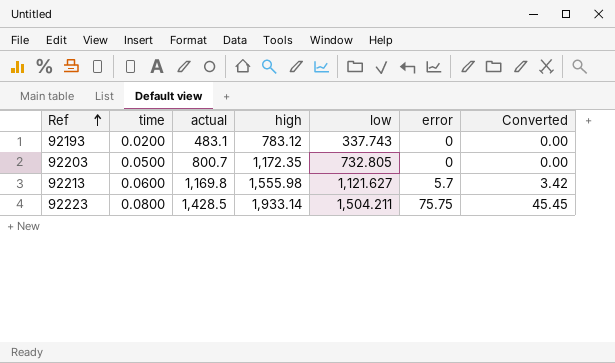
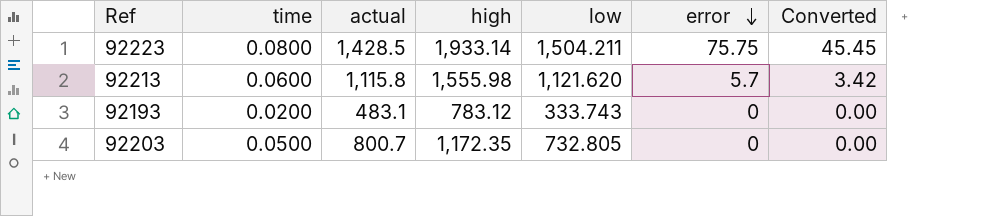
row order: Ref ascending -> error descending
92213 | actual: 1,169.8 -> 1,115.8
92213 | low: 1,121.627 -> 1,121.620
92193 | low: 337.743 -> 333.743

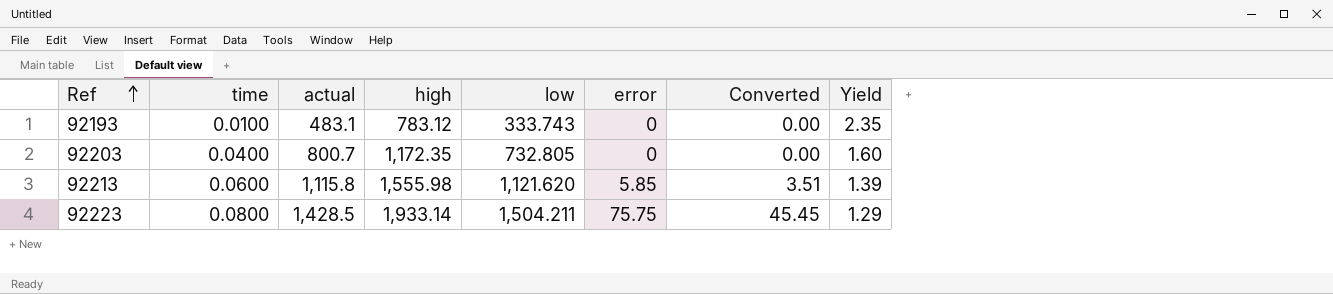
row order: error descending -> Ref ascending
column Yield | formula: none -> [high] / [low]
92193 | time: 0.0200 -> 0.0100
92203 | time: 0.0500 -> 0.0400
92213 | error: 5.7 -> 5.85
92213 | Converted: 3.42 -> 3.51

